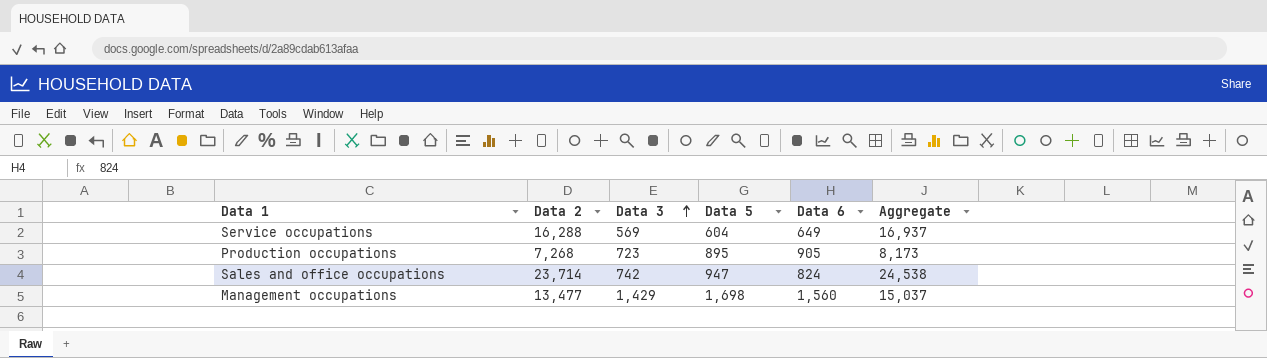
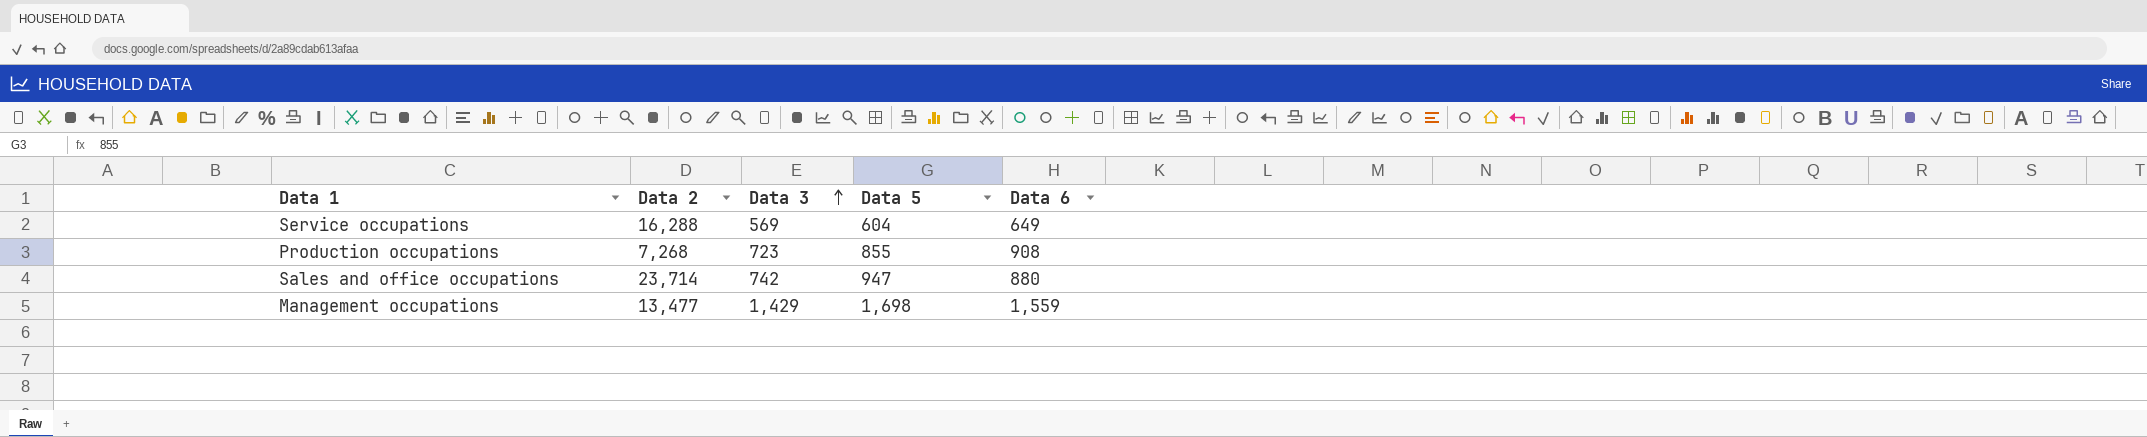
column Aggregate | formula: [Data 2] + [Data 6] -> none
Production occupations | Data 5: 895 -> 855
Production occupations | Data 6: 905 -> 908
Sales and office occupations | Data 6: 824 -> 880
Management occupations | Data 6: 1,560 -> 1,559

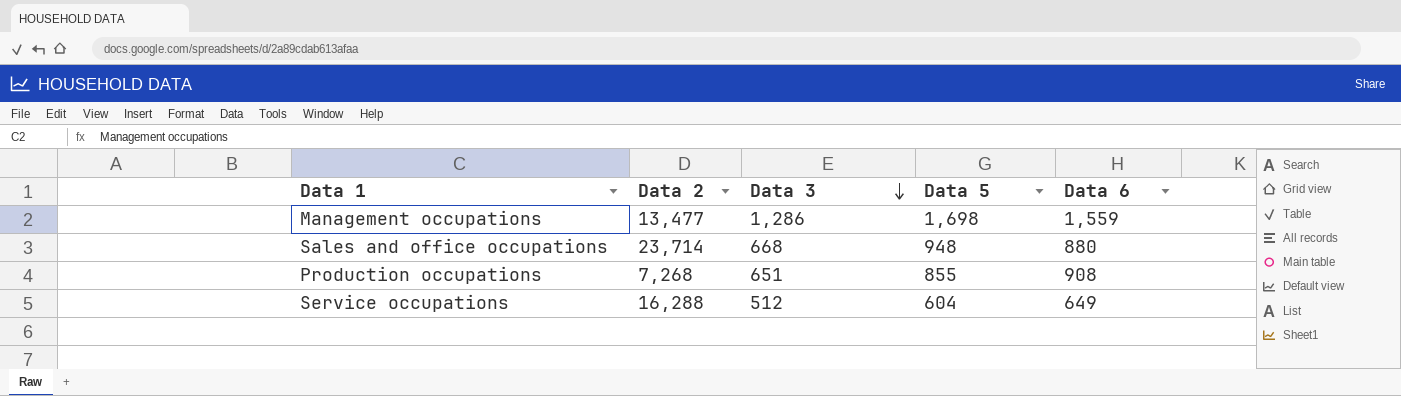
row order: Data 3 ascending -> Data 3 descending
Management occupations | Data 3: 1,429 -> 1,286
Sales and office occupations | Data 3: 742 -> 668
Sales and office occupations | Data 5: 947 -> 948
Production occupations | Data 3: 723 -> 651
Service occupations | Data 3: 569 -> 512

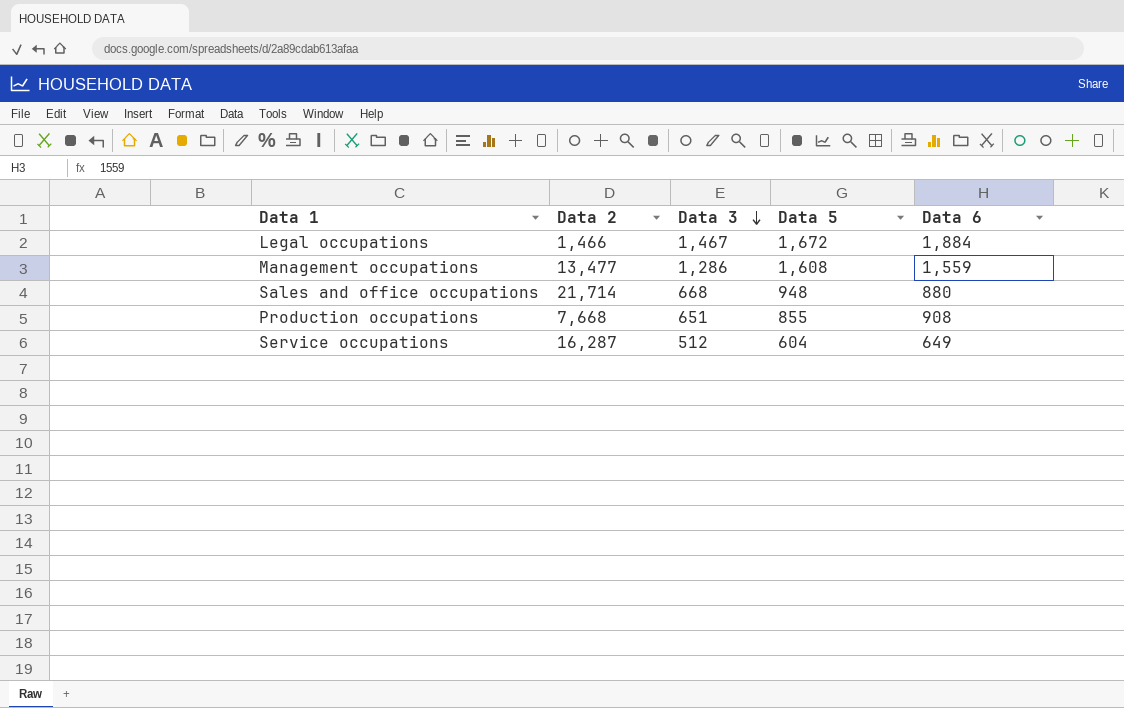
row Legal occupations: none -> 1,466 | 1,467 | 1,672 | 1,884
Management occupations | Data 5: 1,698 -> 1,608
Sales and office occupations | Data 2: 23,714 -> 21,714
Production occupations | Data 2: 7,268 -> 7,668
Service occupations | Data 2: 16,288 -> 16,287

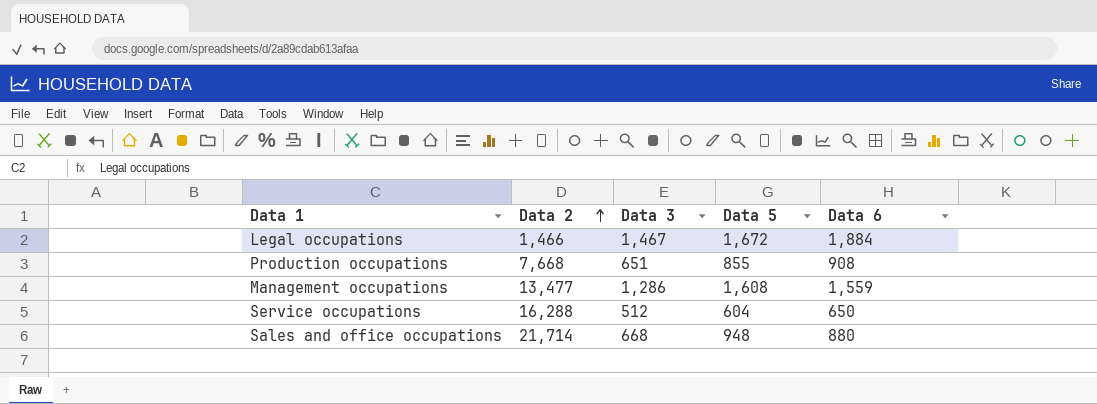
row order: Data 3 descending -> Data 2 ascending
Service occupations | Data 2: 16,287 -> 16,288
Service occupations | Data 6: 649 -> 650

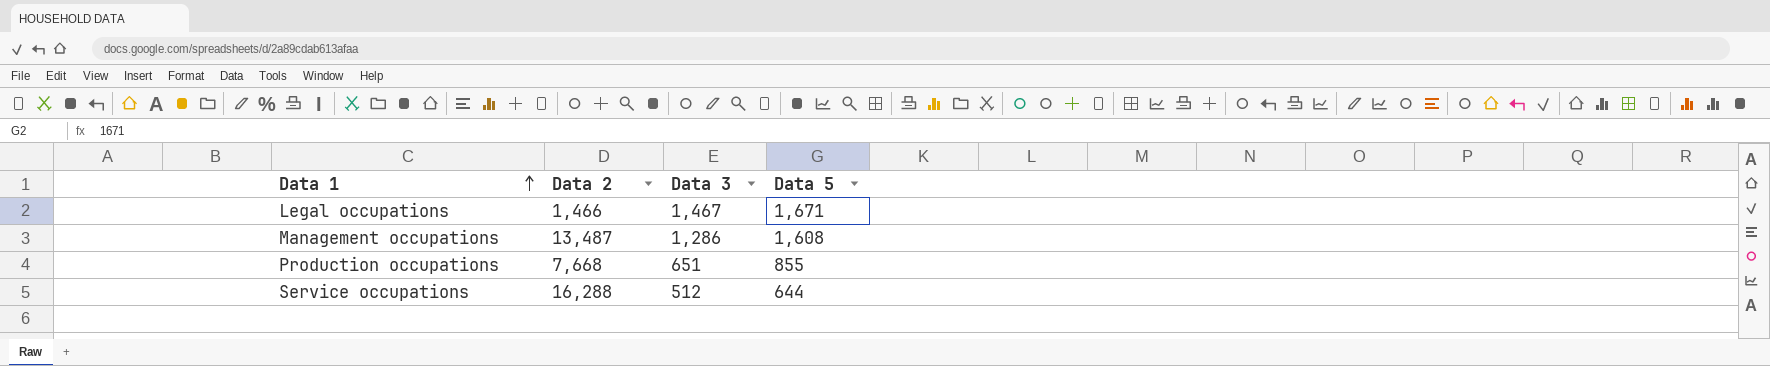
row order: Data 2 ascending -> Data 1 ascending
column Data 6 | position: 5 -> none
row Sales and office occupations: 21,714 | 668 | 948 | 880 -> none
Legal occupations | Data 5: 1,672 -> 1,671
Management occupations | Data 2: 13,477 -> 13,487
Service occupations | Data 5: 604 -> 644

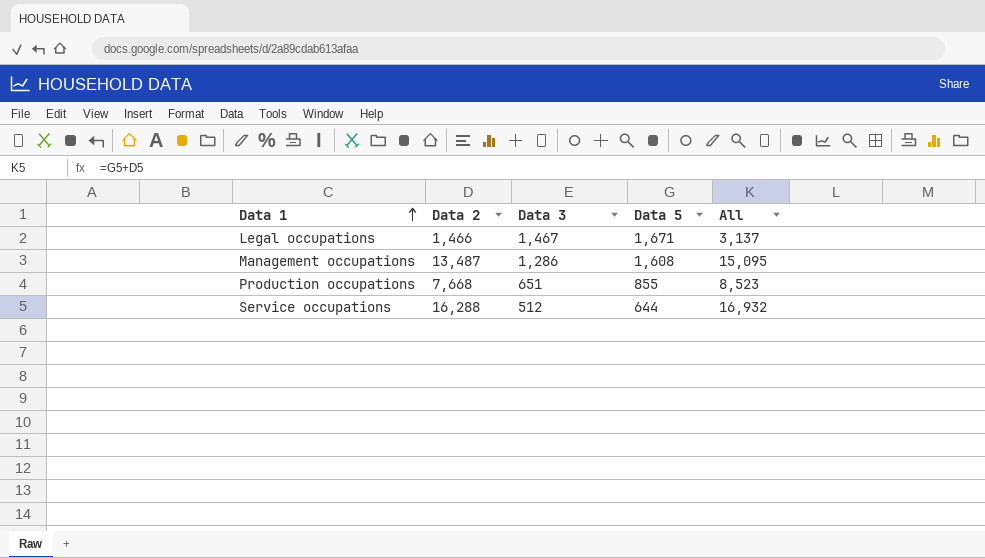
column All | formula: none -> [Data 2] + [Data 5]

